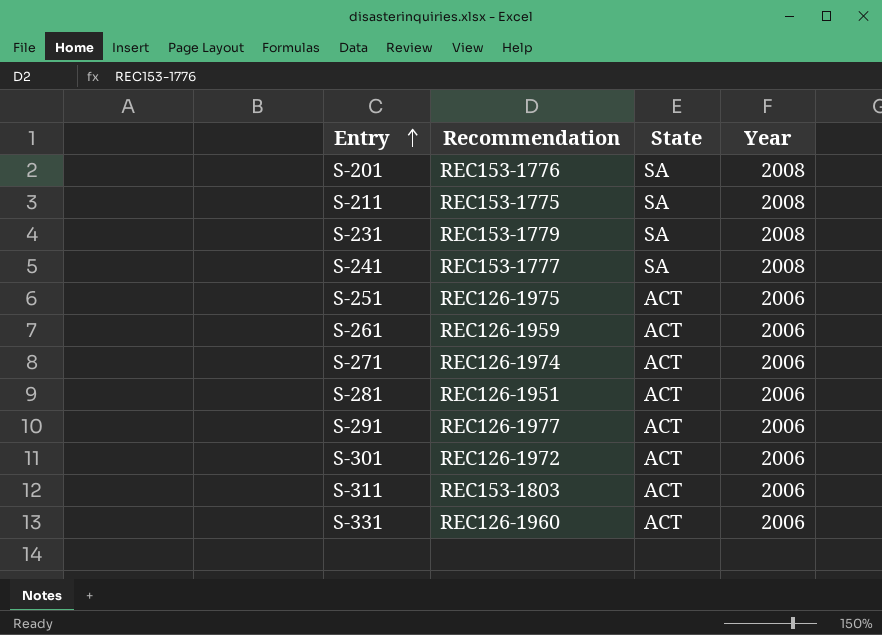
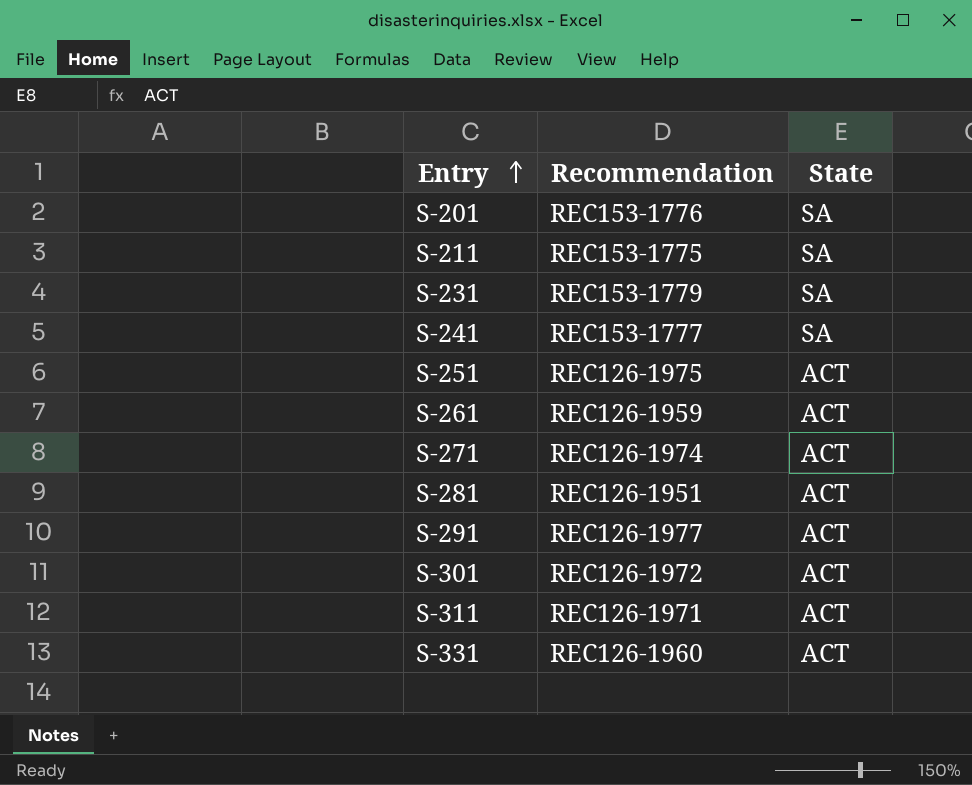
column Year | position: 4 -> none
S-311 | Recommendation: REC153-1803 -> REC126-1971

